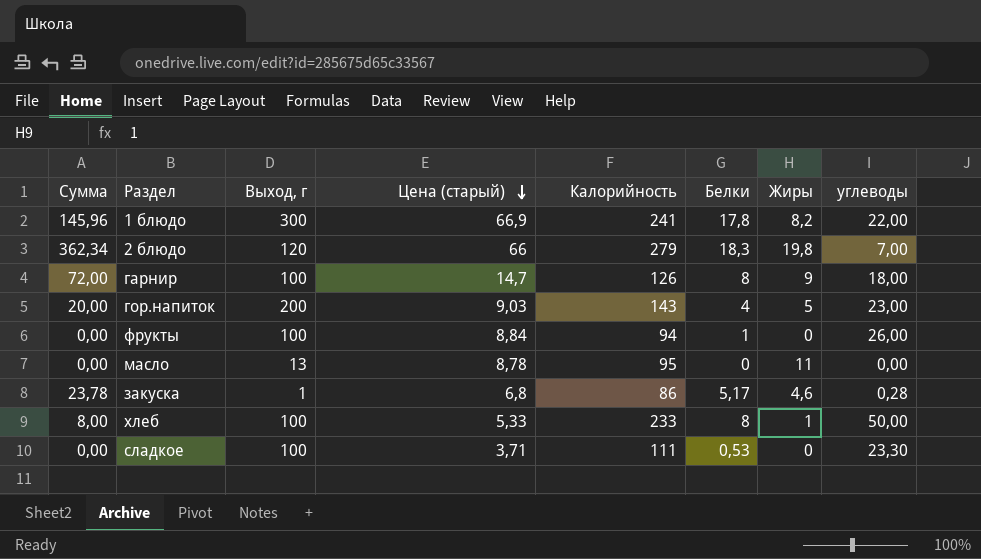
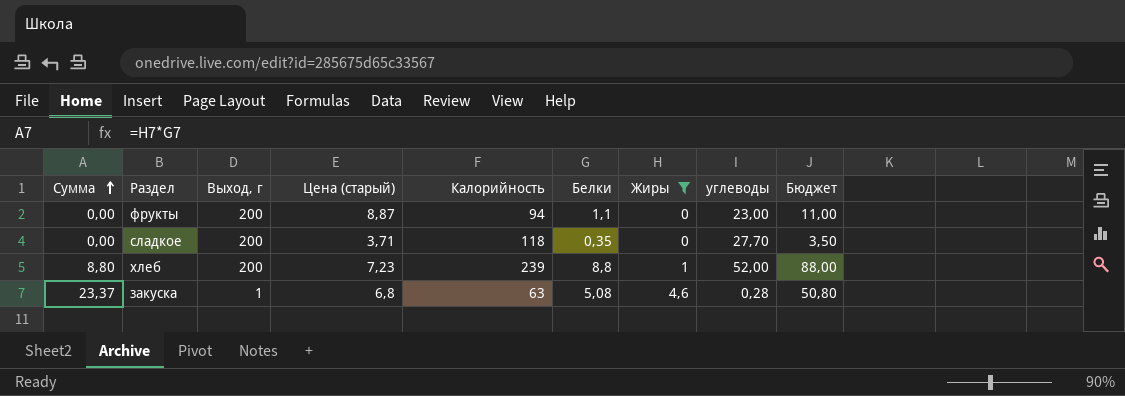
filter: none -> Жиры <= 4,6
row order: Цена (старый) descending -> Сумма ascending
column Бюджет | formula: none -> [Белки] * 10
фрукты | Выход, г: 100 -> 200
фрукты | Цена (старый): 8,84 -> 8,87
фрукты | Белки: 1 -> 1,1
фрукты | углеводы: 26,00 -> 23,00
сладкое | Выход, г: 100 -> 200
сладкое | Калорийность: 111 -> 118
сладкое | Белки: 0,53 -> 0,35
сладкое | углеводы: 23,30 -> 27,70
хлеб | Сумма: 8,00 -> 8,80
хлеб | Выход, г: 100 -> 200
хлеб | Цена (старый): 5,33 -> 7,23
хлеб | Калорийность: 233 -> 239
хлеб | Белки: 8 -> 8,8
хлеб | углеводы: 50,00 -> 52,00
закуска | Сумма: 23,78 -> 23,37
закуска | Калорийность: 86 -> 63
закуска | Белки: 5,17 -> 5,08

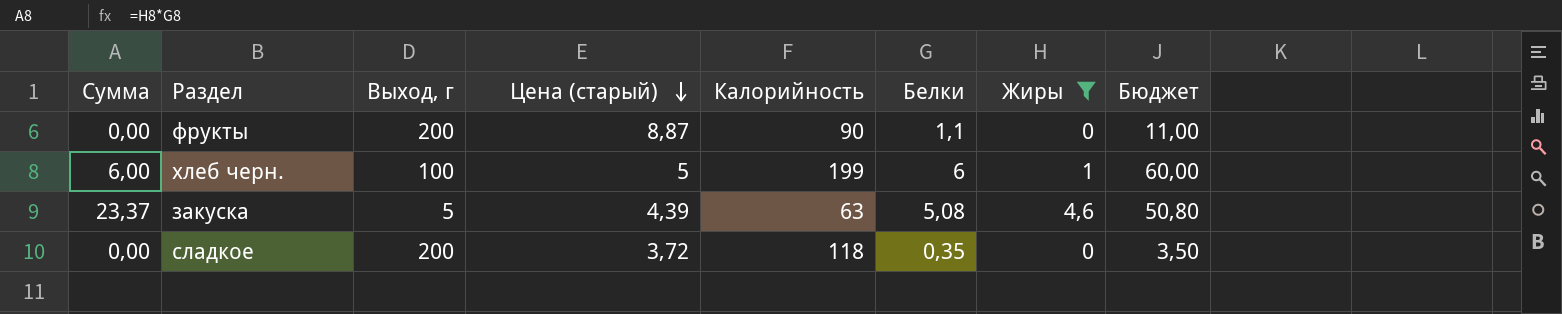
row order: Сумма ascending -> Цена (старый) descending
column углеводы | position: 8 -> none
row хлеб: 8,80 | 200 | 7,23 | 239 | 8,8 | 1 | 52,00 | 88,00 -> none
фрукты | Калорийность: 94 -> 90
row хлеб черн.: none -> 6,00 | 100 | 5 | 199 | 6 | 1 | 60,00
закуска | Выход, г: 1 -> 5
закуска | Цена (старый): 6,8 -> 4,39
сладкое | Цена (старый): 3,71 -> 3,72

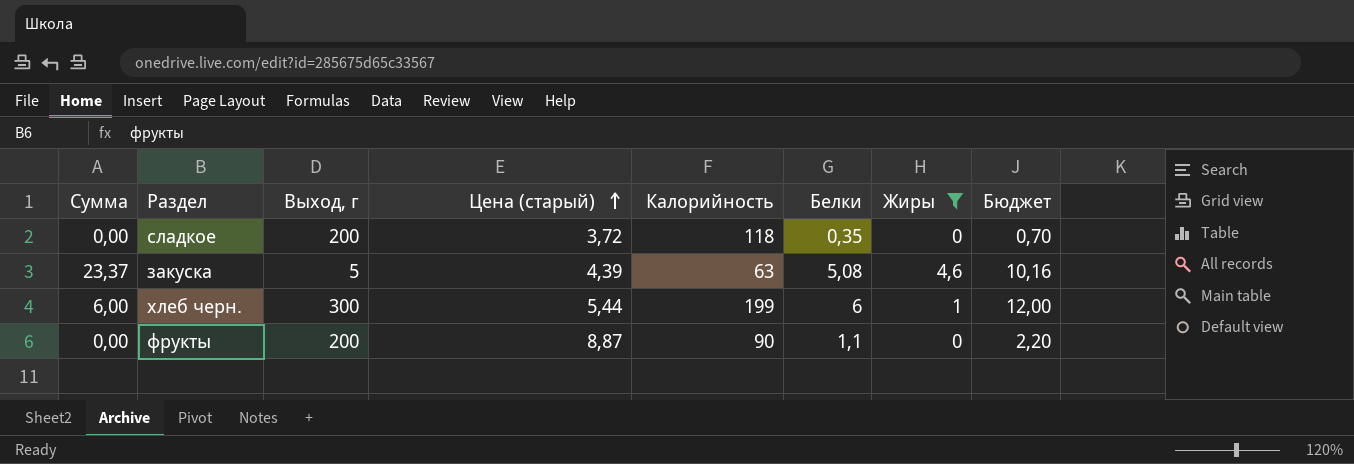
row order: Цена (старый) descending -> Цена (старый) ascending
column Бюджет | formula: [Белки] * 10 -> [Белки] * 2
хлеб черн. | Выход, г: 100 -> 300
хлеб черн. | Цена (старый): 5 -> 5,44

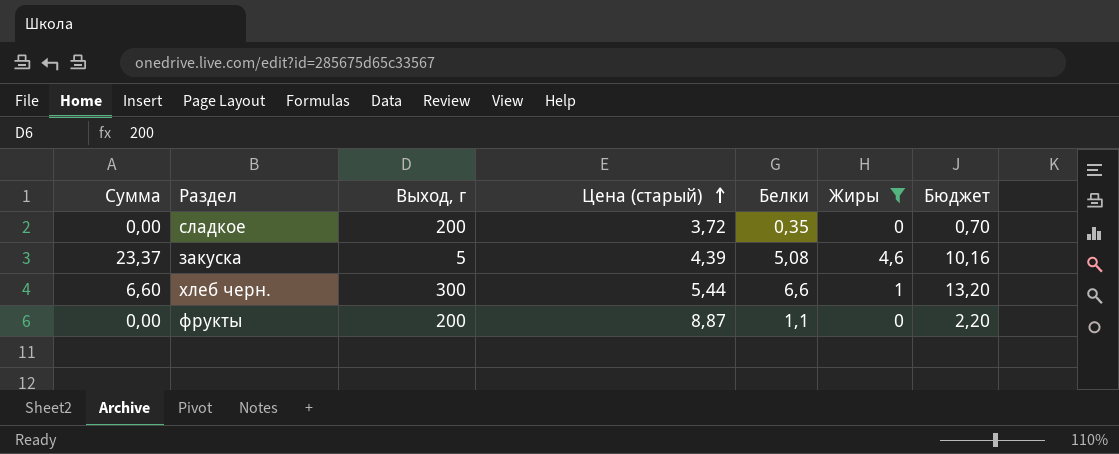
column Калорийность | position: 5 -> none
хлеб черн. | Сумма: 6,00 -> 6,60
хлеб черн. | Белки: 6 -> 6,6
хлеб черн. | Бюджет: 12,00 -> 13,20

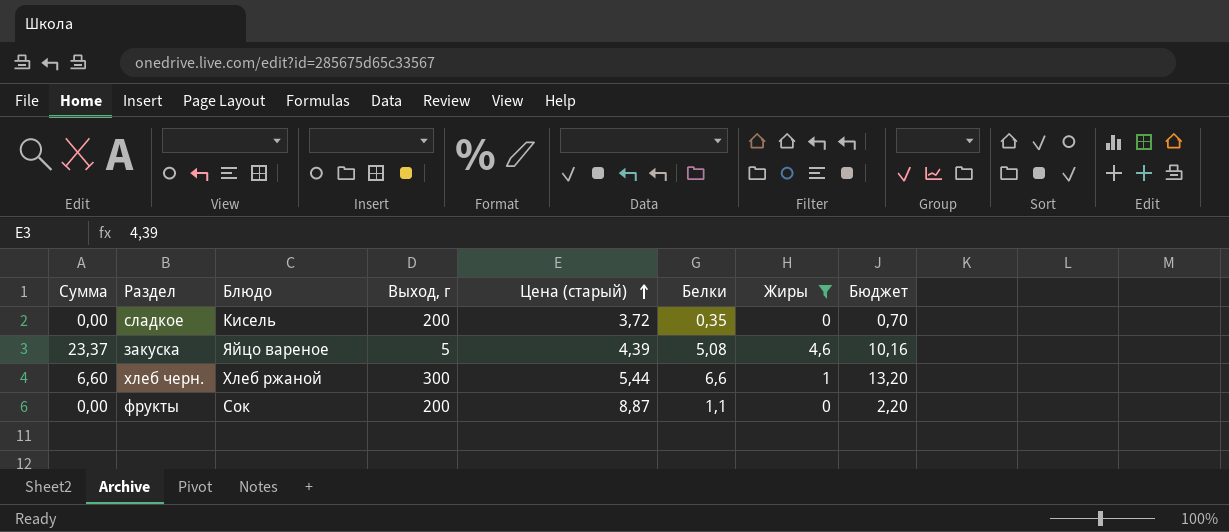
column Блюдо | position: none -> 3

